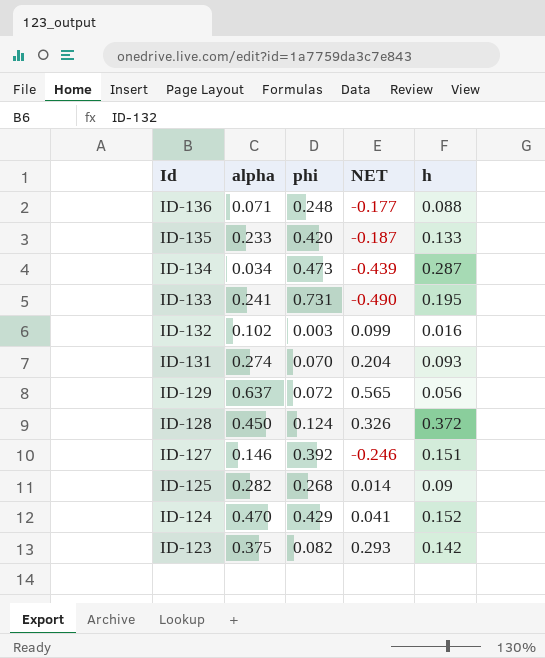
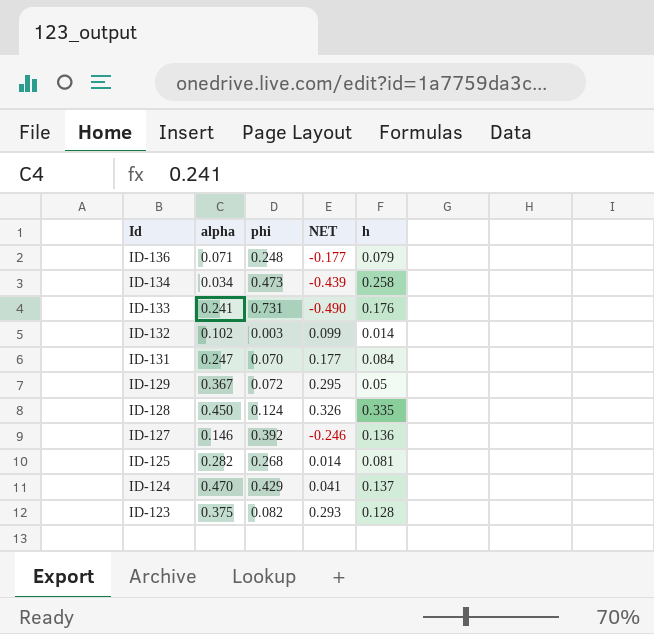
row ID-135: 0.233 | 0.420 | -0.187 | 0.133 -> none
ID-136 | h: 0.088 -> 0.079
ID-134 | h: 0.287 -> 0.258
ID-133 | h: 0.195 -> 0.176
ID-132 | h: 0.016 -> 0.014
ID-131 | alpha: 0.274 -> 0.247
ID-131 | NET: 0.204 -> 0.177
ID-131 | h: 0.093 -> 0.084
ID-129 | alpha: 0.637 -> 0.367
ID-129 | NET: 0.565 -> 0.295
ID-129 | h: 0.056 -> 0.05
ID-128 | h: 0.372 -> 0.335
ID-127 | h: 0.151 -> 0.136
ID-125 | h: 0.09 -> 0.081
ID-124 | h: 0.152 -> 0.137
ID-123 | h: 0.142 -> 0.128

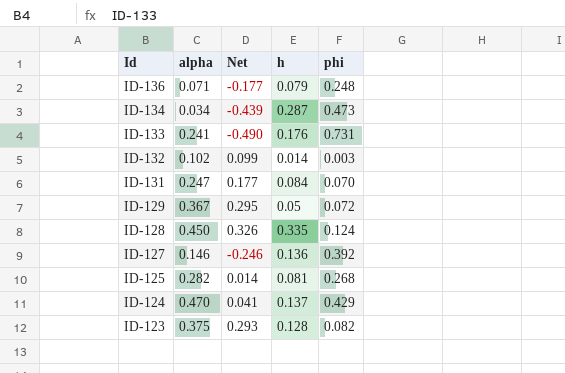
column name: NET -> Net
column phi | position: 3 -> 5
ID-134 | h: 0.258 -> 0.287

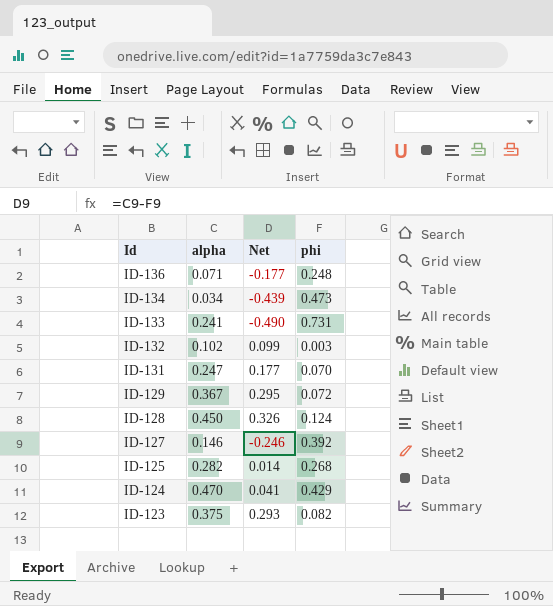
column h | position: 4 -> none

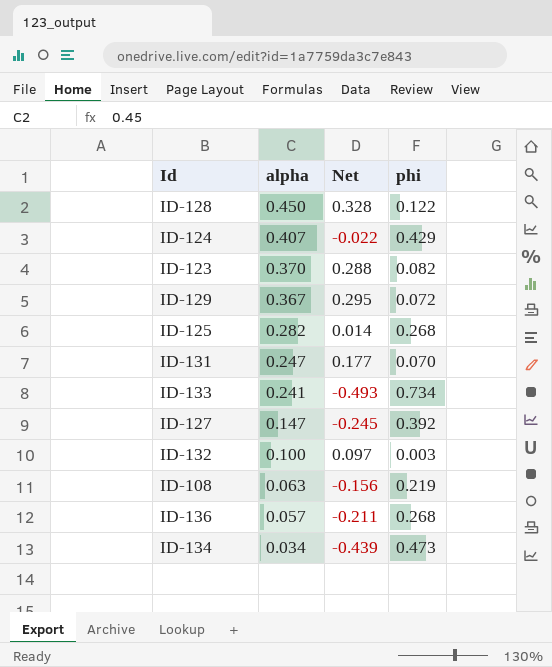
row order: Id descending -> alpha descending
ID-128 | Net: 0.326 -> 0.328
ID-128 | phi: 0.124 -> 0.122
ID-124 | alpha: 0.470 -> 0.407
ID-124 | Net: 0.041 -> -0.022
ID-123 | alpha: 0.375 -> 0.370
ID-123 | Net: 0.293 -> 0.288
ID-133 | Net: -0.490 -> -0.493
ID-133 | phi: 0.731 -> 0.734
ID-127 | alpha: 0.146 -> 0.147
ID-127 | Net: -0.246 -> -0.245
ID-132 | alpha: 0.102 -> 0.100
ID-132 | Net: 0.099 -> 0.097
row ID-108: none -> 0.063 | -0.156 | 0.219
ID-136 | alpha: 0.071 -> 0.057
ID-136 | Net: -0.177 -> -0.211
ID-136 | phi: 0.248 -> 0.268

